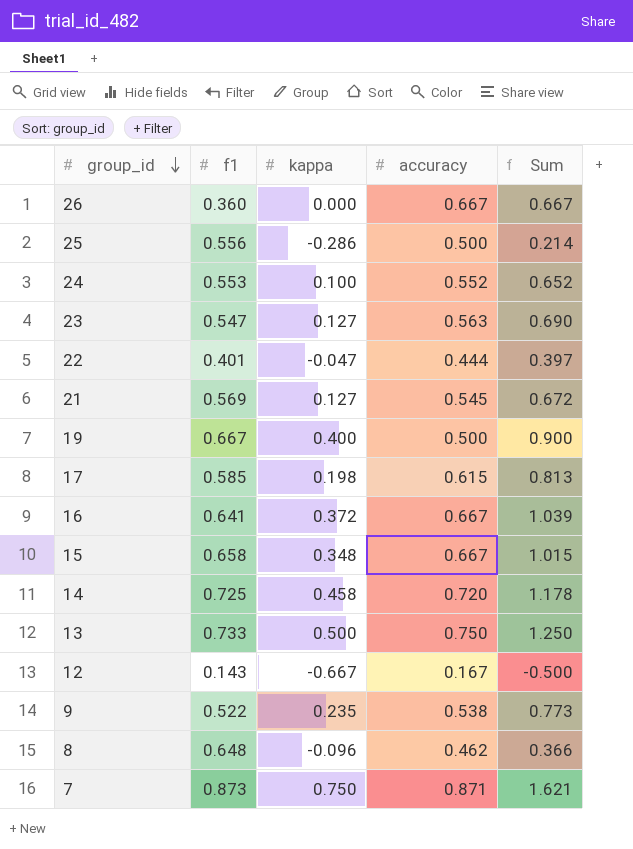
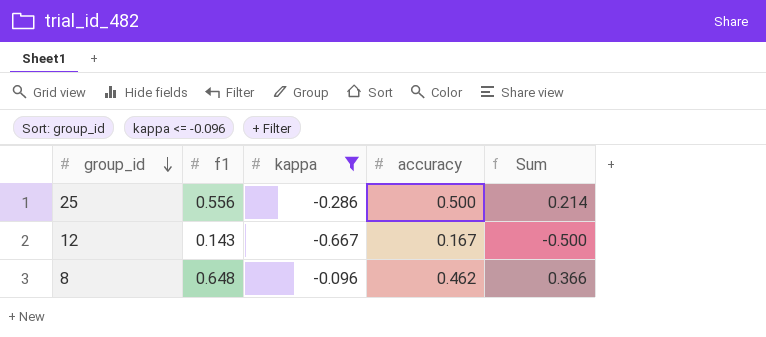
filter: none -> kappa <= -0.096

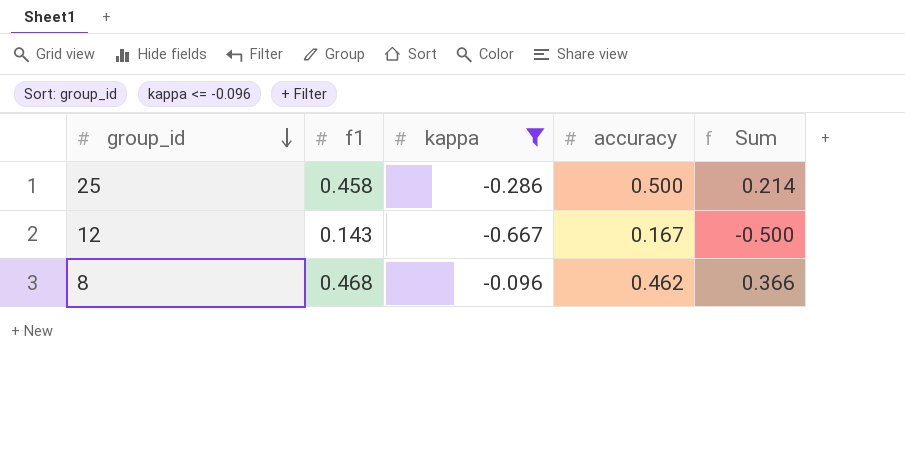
25 | f1: 0.556 -> 0.458
8 | f1: 0.648 -> 0.468

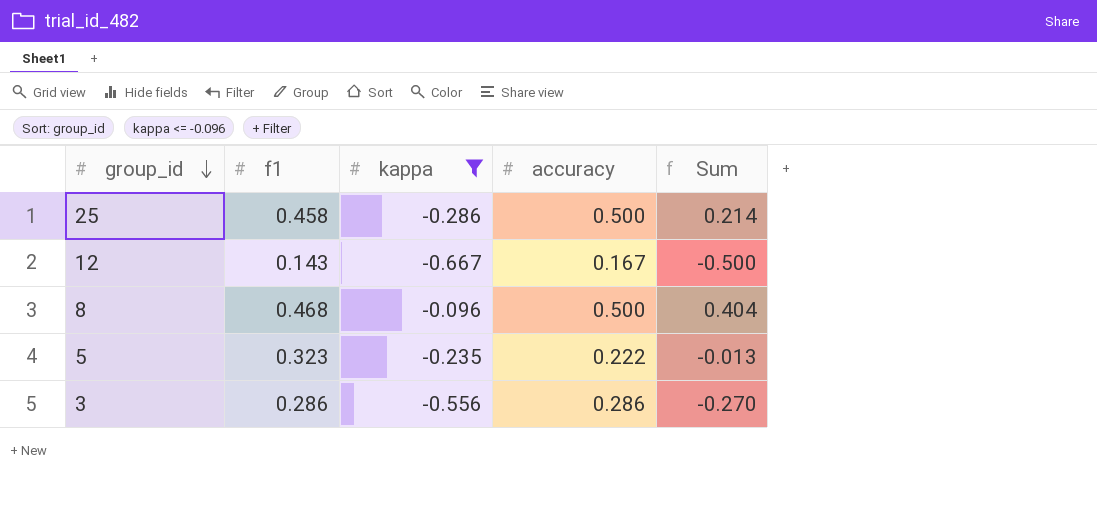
8 | accuracy: 0.462 -> 0.500
8 | Sum: 0.366 -> 0.404
row 5: none -> 0.323 | -0.235 | 0.222 | -0.013
row 3: none -> 0.286 | -0.556 | 0.286 | -0.270

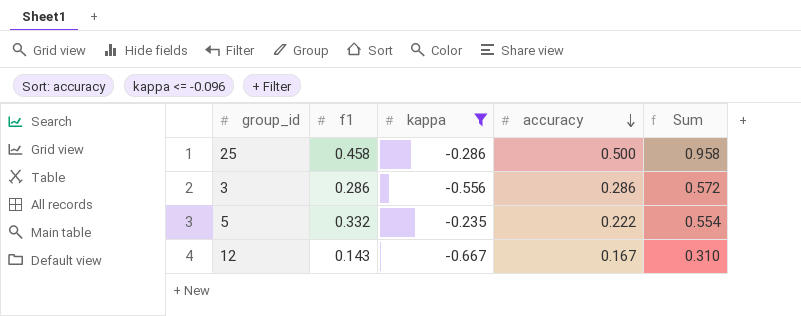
row order: group_id descending -> accuracy descending
column Sum | formula: [kappa] + [accuracy] -> [f1] + [accuracy]
row 8: 0.468 | -0.096 | 0.500 | 0.404 -> none
5 | f1: 0.323 -> 0.332

